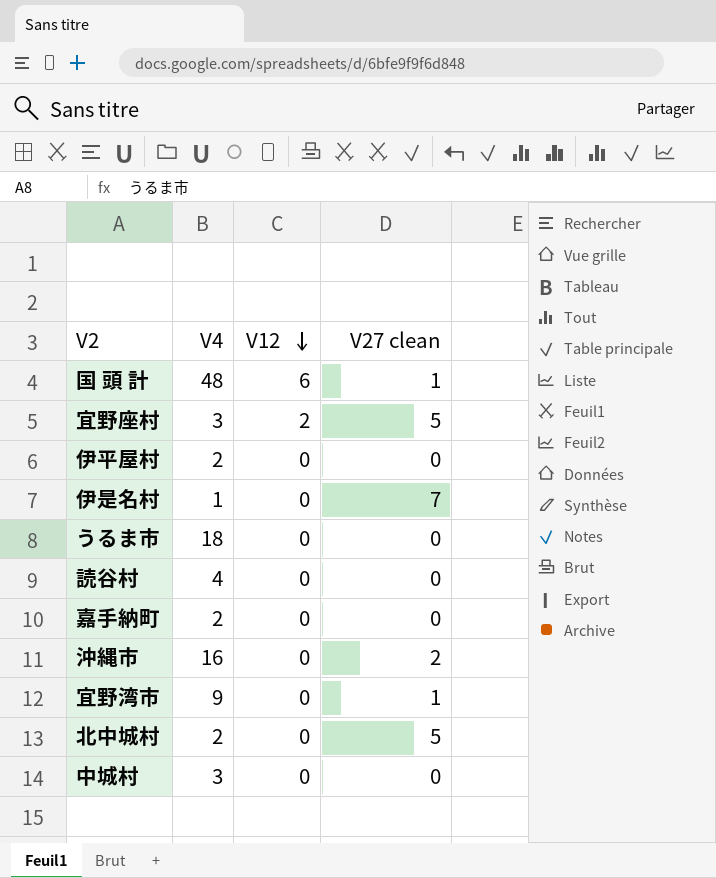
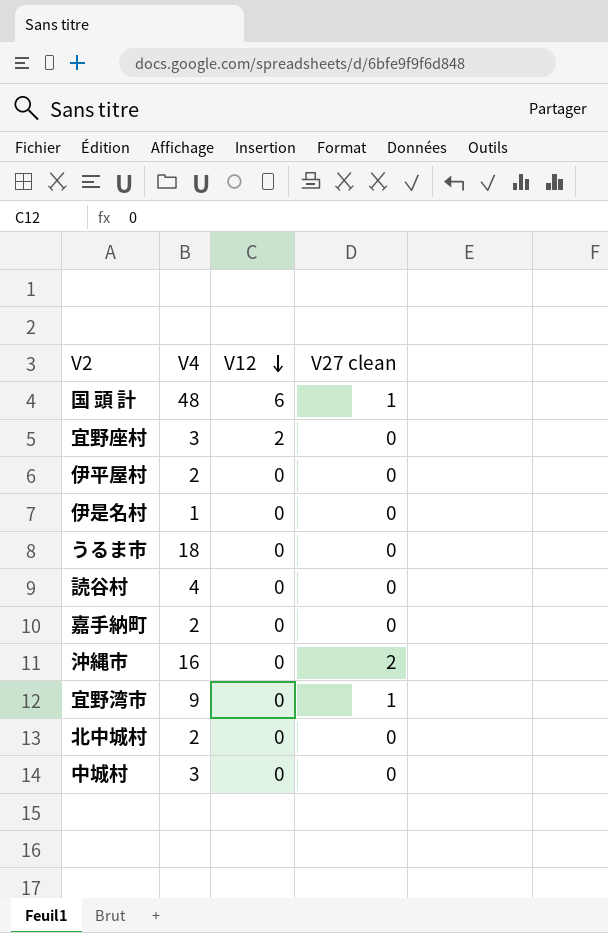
宜野座村 | V27 clean: 5 -> 0
伊是名村 | V27 clean: 7 -> 0
北中城村 | V27 clean: 5 -> 0

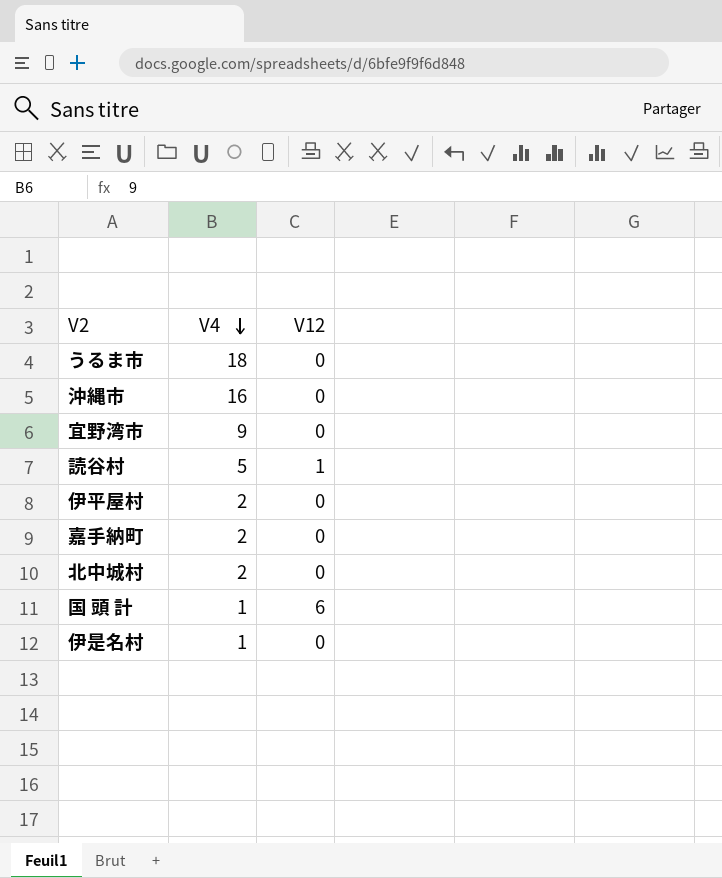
row order: V12 descending -> V4 descending
column V27 clean | position: 4 -> none
row 宜野座村: 3 | 2 | 0 -> none
row 中城村: 3 | 0 | 0 -> none
読谷村 | V4: 4 -> 5
読谷村 | V12: 0 -> 1
国 頭 計 | V4: 48 -> 1

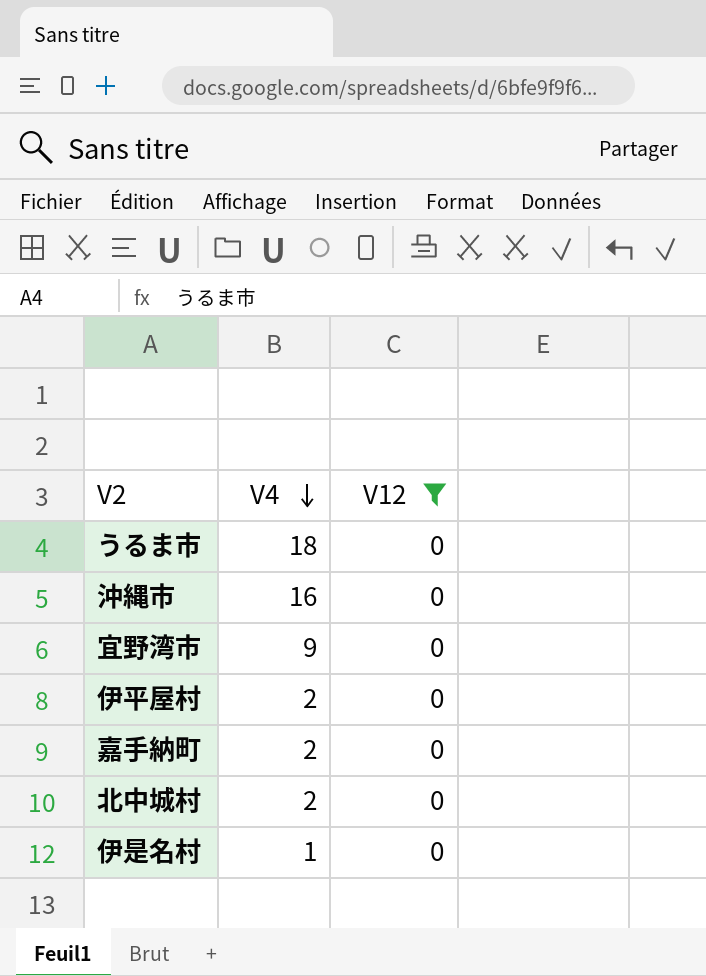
filter: none -> V12 = 0

